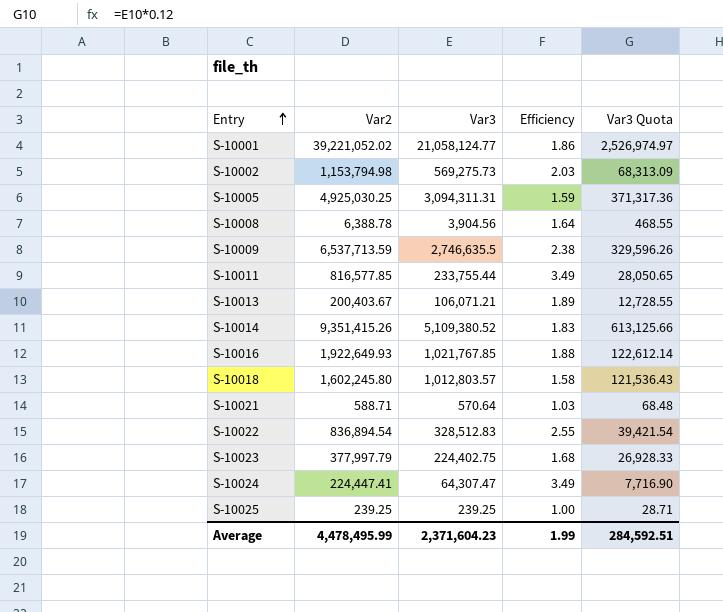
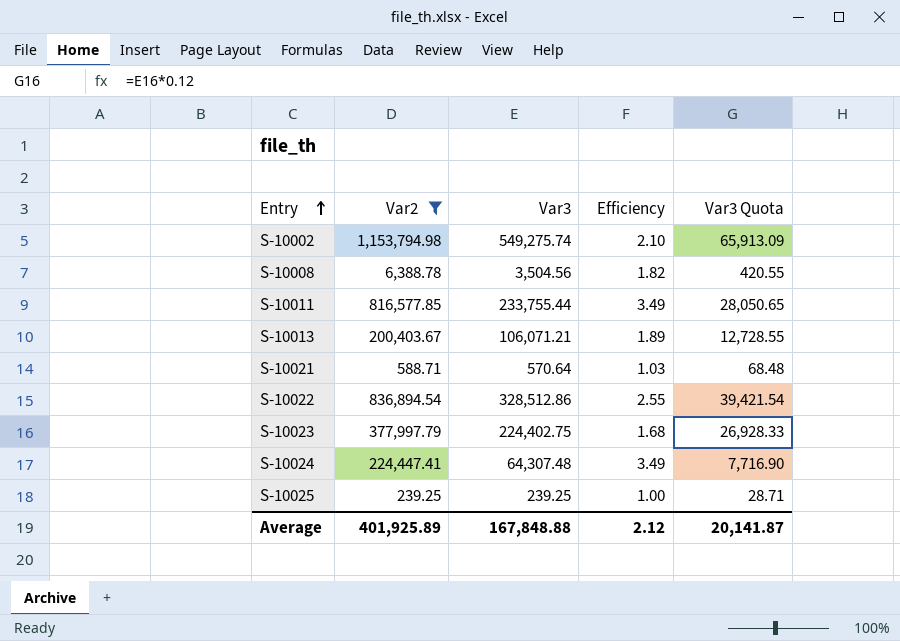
filter: none -> Var2 <= 1,153,794.98
S-10002 | Var3: 569,275.73 -> 549,275.74
S-10002 | Efficiency: 2.03 -> 2.10
S-10002 | Var3 Quota: 68,313.09 -> 65,913.09
S-10008 | Var3: 3,904.56 -> 3,504.56
S-10008 | Efficiency: 1.64 -> 1.82
S-10008 | Var3 Quota: 468.55 -> 420.55
S-10022 | Var3: 328,512.83 -> 328,512.86
S-10024 | Var3: 64,307.47 -> 64,307.48
Average | Var2: 4,478,495.99 -> 401,925.89
Average | Var3: 2,371,604.23 -> 167,848.88
Average | Efficiency: 1.99 -> 2.12
Average | Var3 Quota: 284,592.51 -> 20,141.87

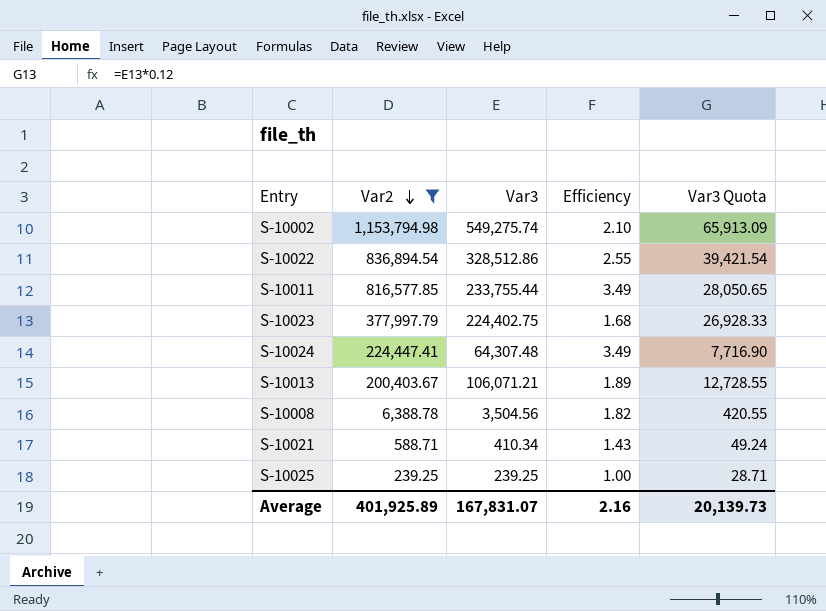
row order: Entry ascending -> Var2 descending
S-10021 | Var3: 570.64 -> 410.34
S-10021 | Efficiency: 1.03 -> 1.43
S-10021 | Var3 Quota: 68.48 -> 49.24
Average | Var3: 167,848.88 -> 167,831.07
Average | Efficiency: 2.12 -> 2.16
Average | Var3 Quota: 20,141.87 -> 20,139.73

